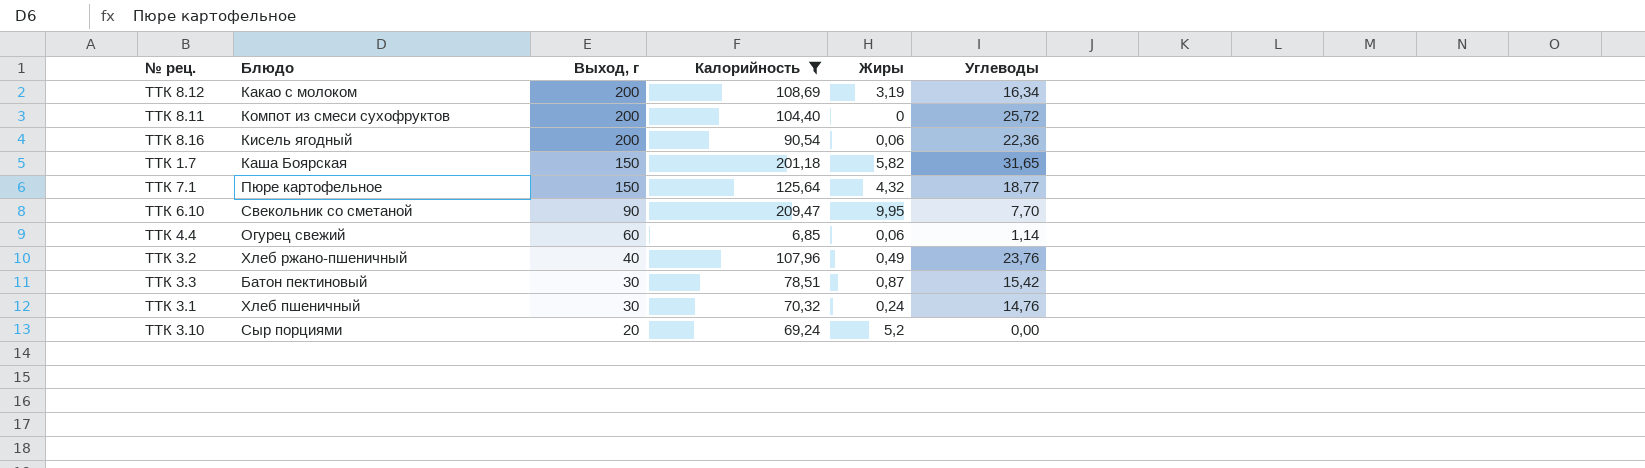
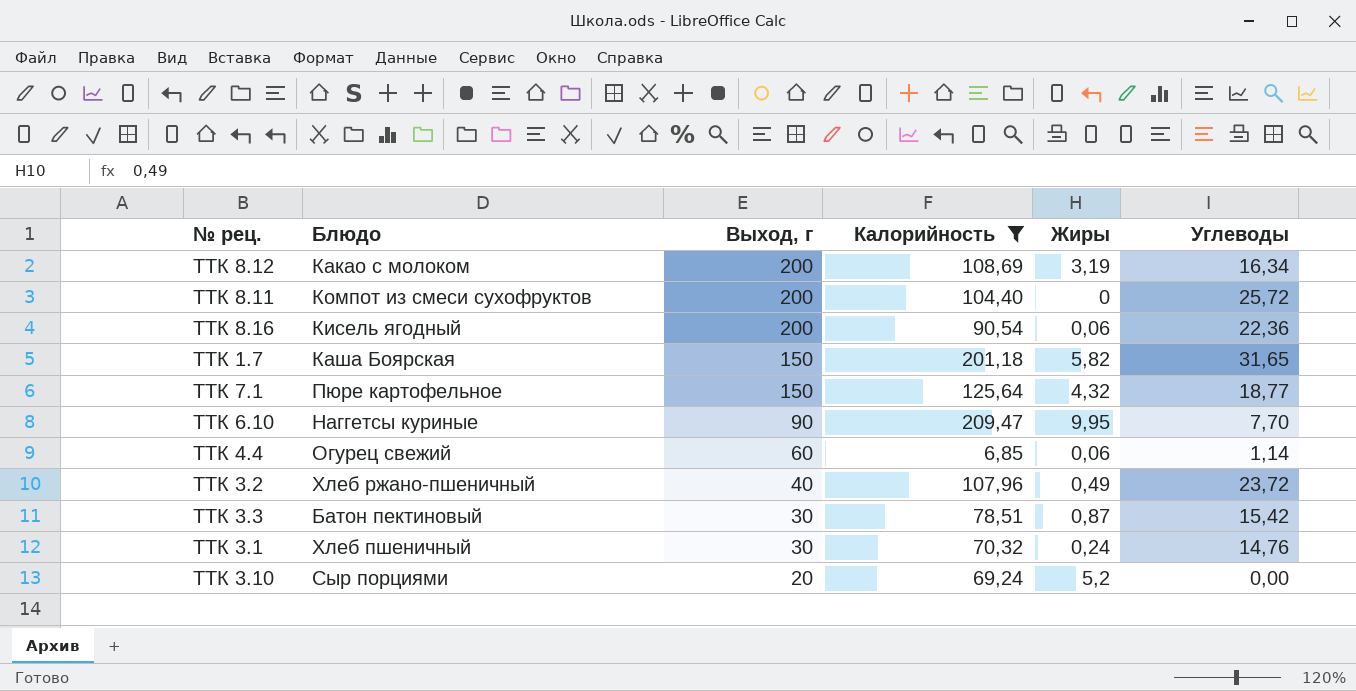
ТТК 6.10 | Блюдо: Свекольник со сметаной -> Наггетсы куриные
ТТК 3.2 | Углеводы: 23,76 -> 23,72

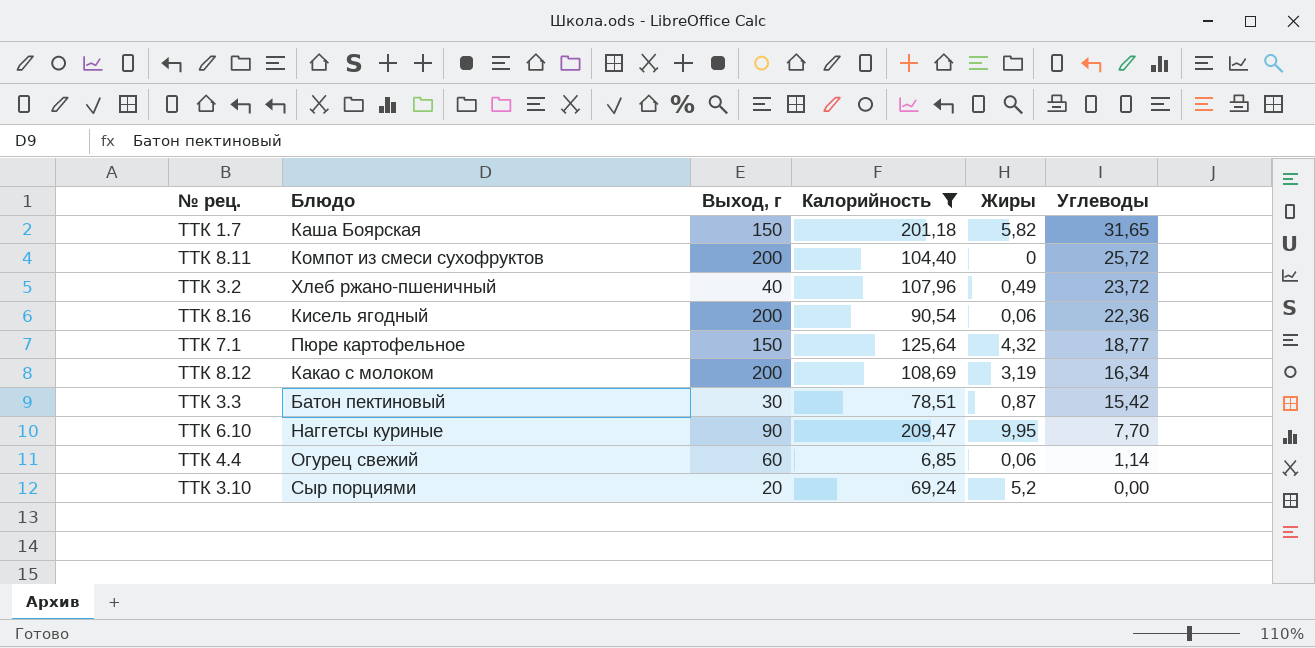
row order: Выход, г descending -> Углеводы descending
row ТТК 3.1: Хлеб пшеничный | 30 | 70,32 | 0,24 | 14,76 -> none

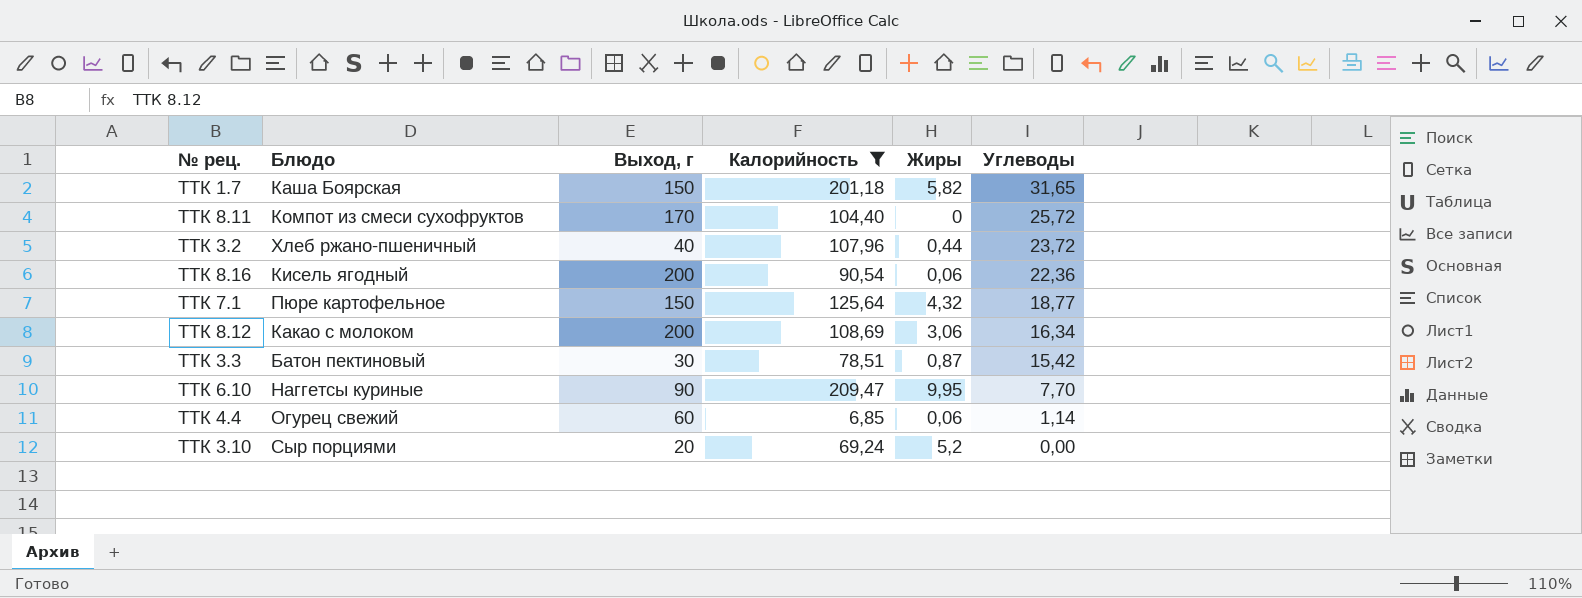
ТТК 8.11 | Выход, г: 200 -> 170
ТТК 3.2 | Жиры: 0,49 -> 0,44
ТТК 8.12 | Жиры: 3,19 -> 3,06

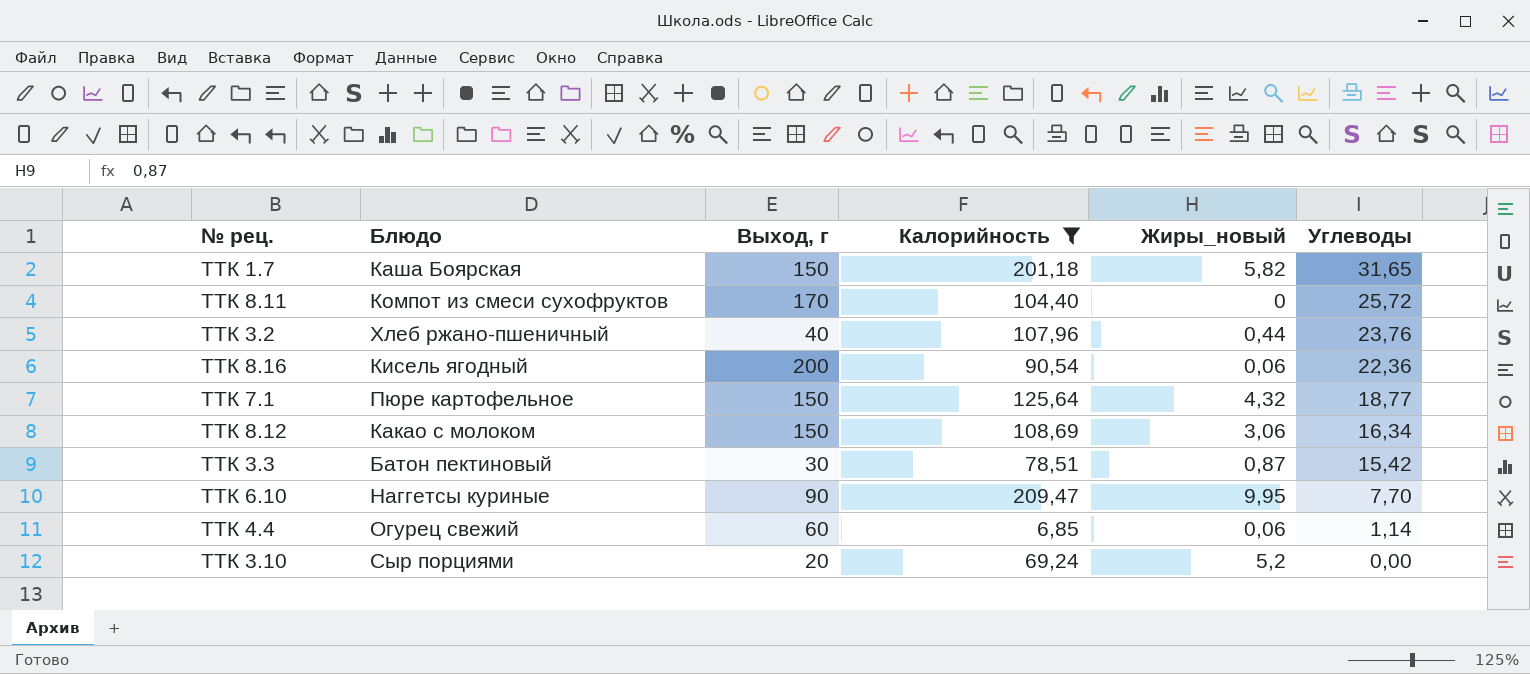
column name: Жиры -> Жиры_новый
ТТК 3.2 | Углеводы: 23,72 -> 23,76
ТТК 8.12 | Выход, г: 200 -> 150

